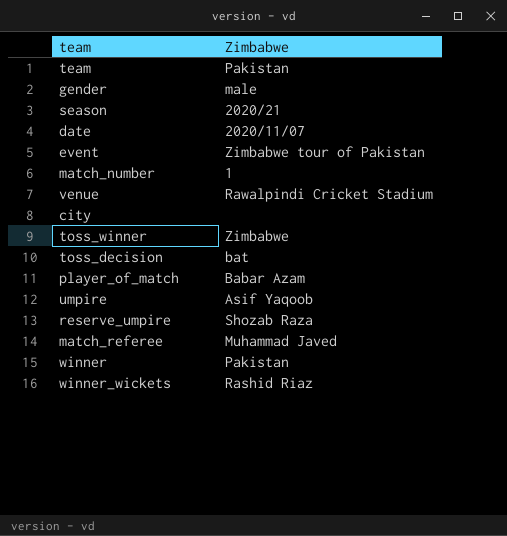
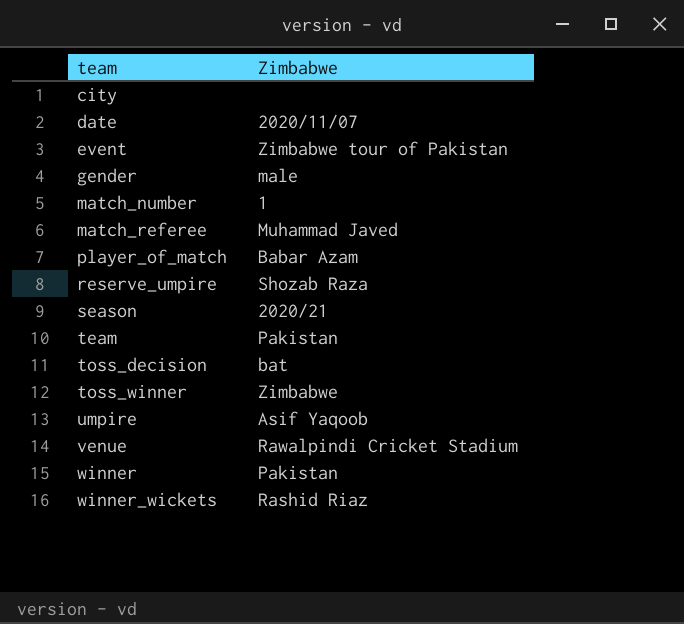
row order: none -> team ascending

